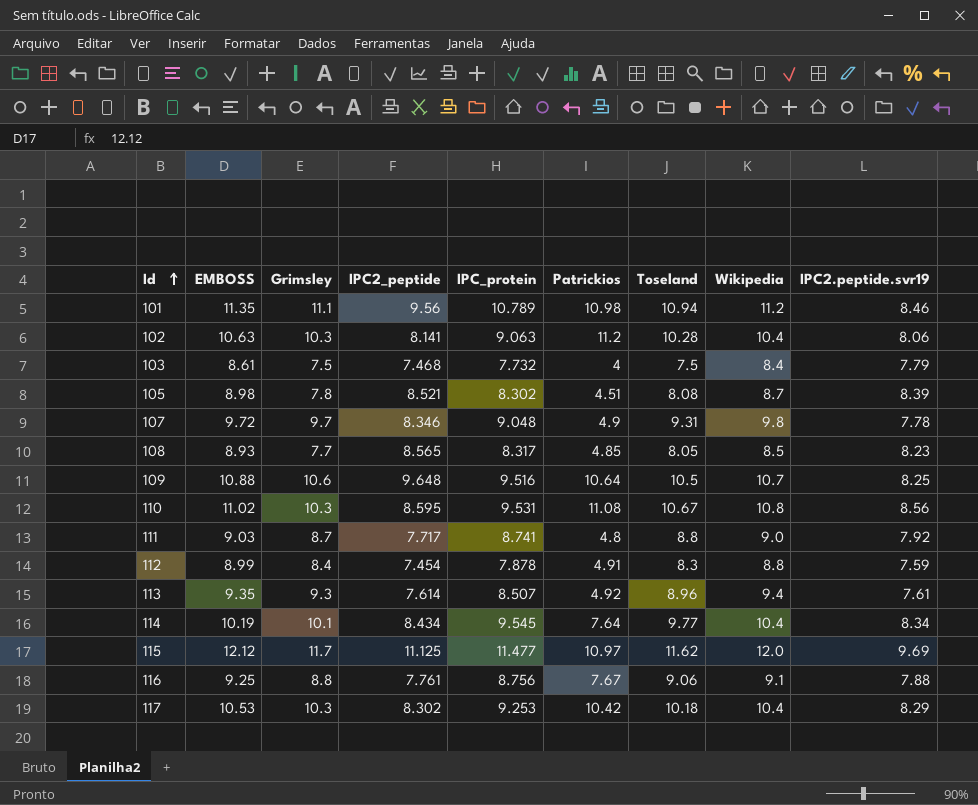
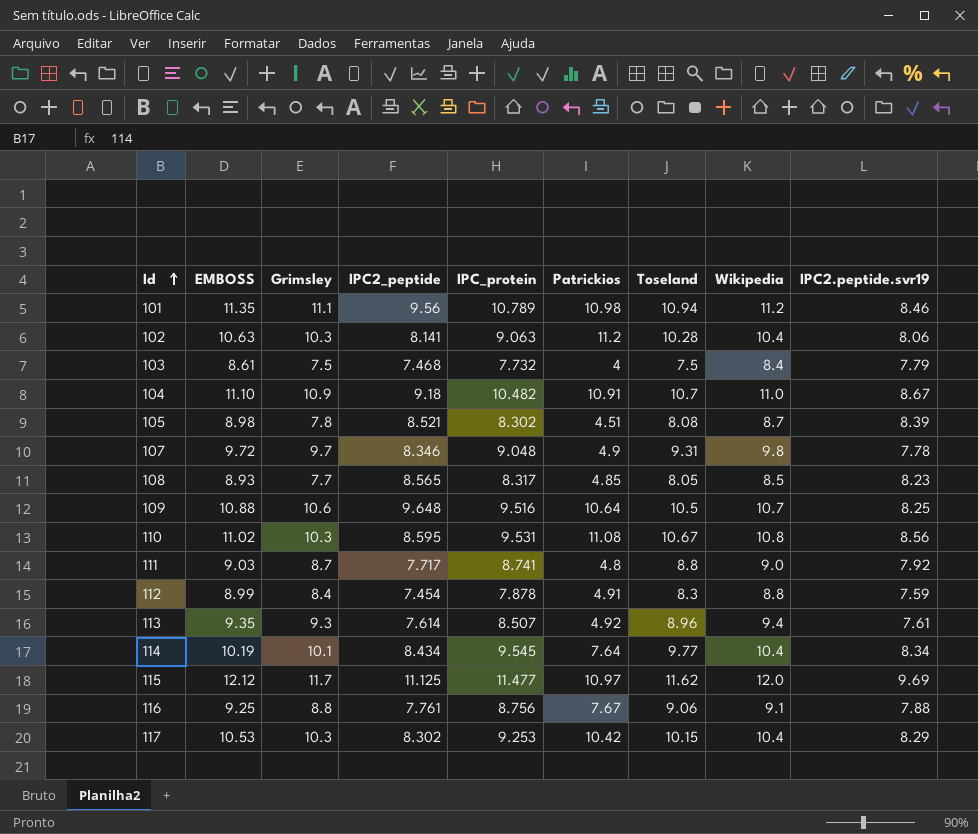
row 104: none -> 11.10 | 10.9 | 9.18 | 10.482 | 10.91 | 10.7 | 11.0 | 8.67
117 | Toseland: 10.18 -> 10.15

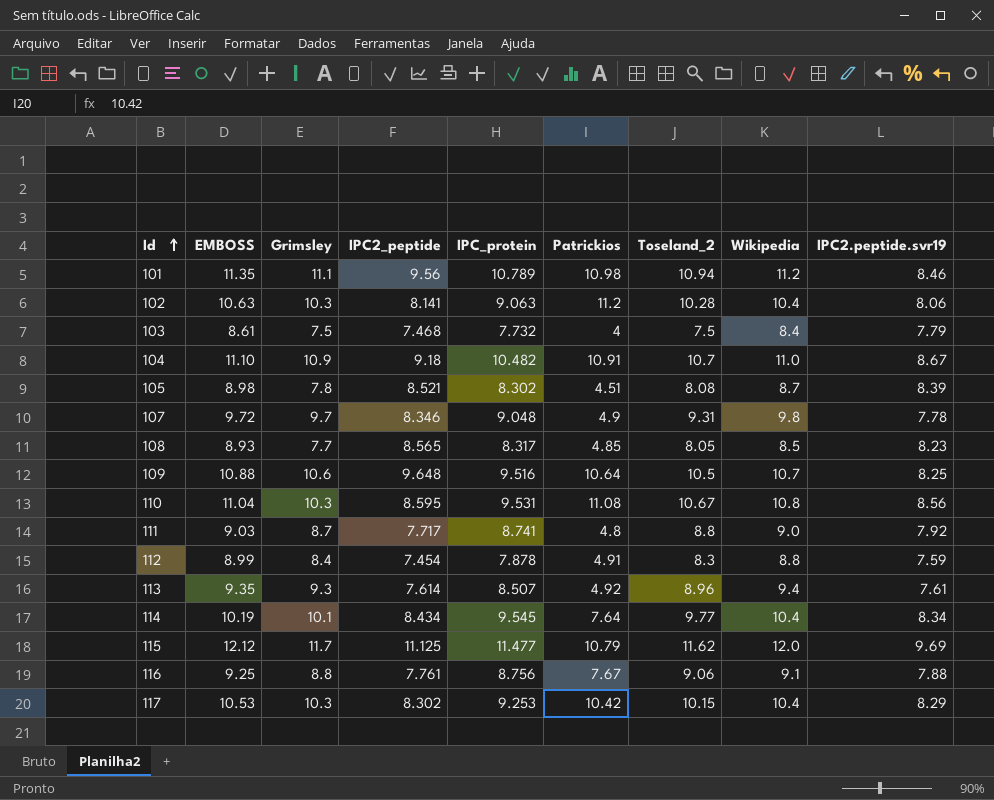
column name: Toseland -> Toseland_2
110 | EMBOSS: 11.02 -> 11.04
115 | Patrickios: 10.97 -> 10.79

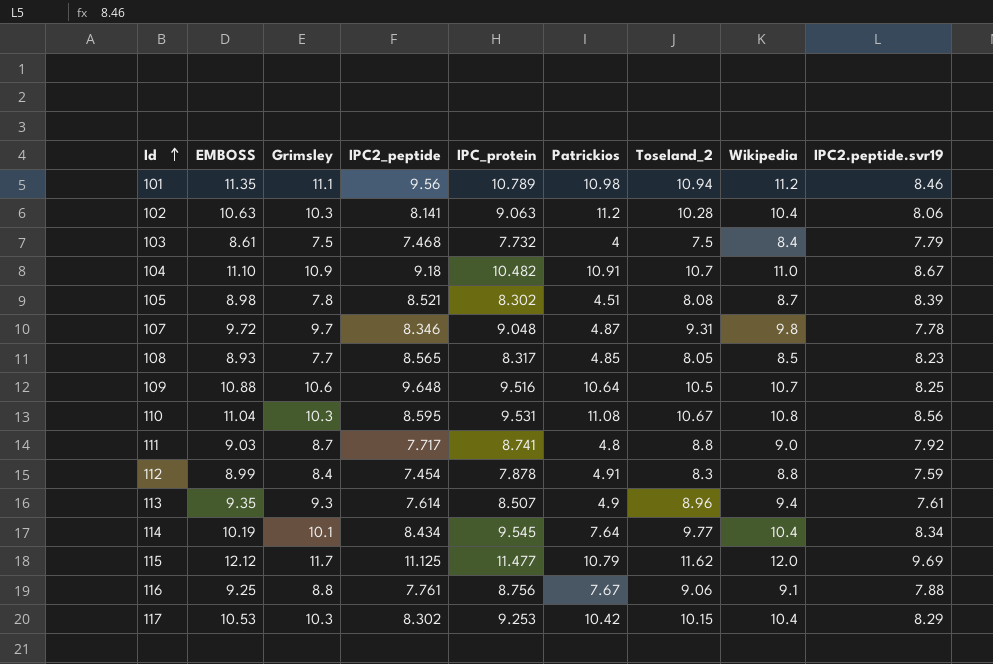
107 | Patrickios: 4.9 -> 4.87
113 | Patrickios: 4.92 -> 4.9

